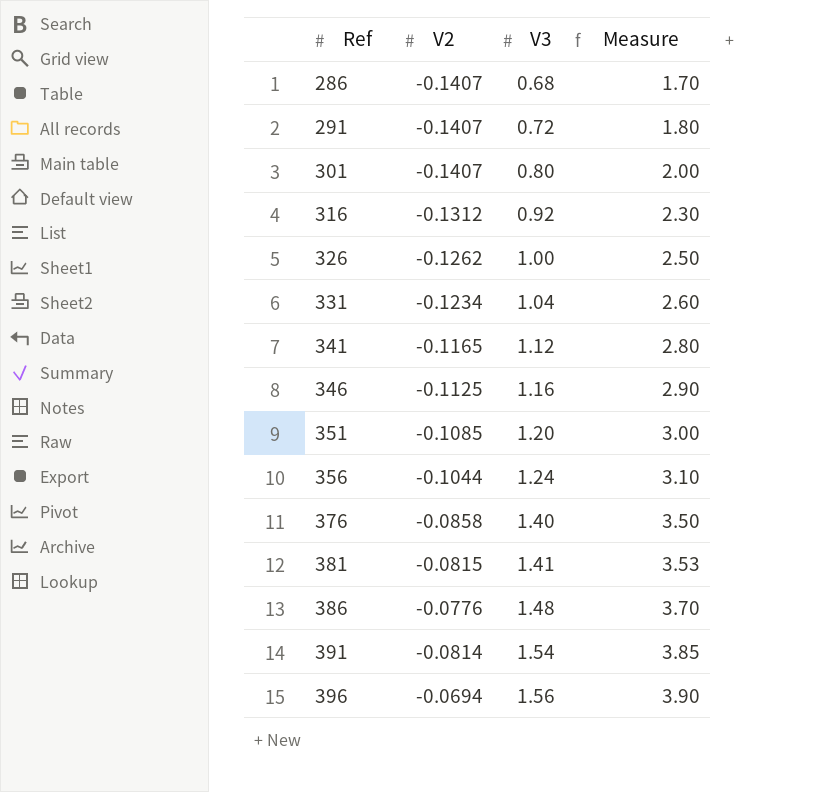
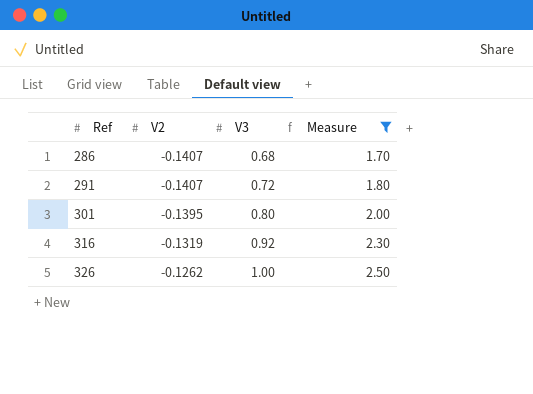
filter: none -> Measure <= 2.50
301 | V2: -0.1407 -> -0.1395
316 | V2: -0.1312 -> -0.1319

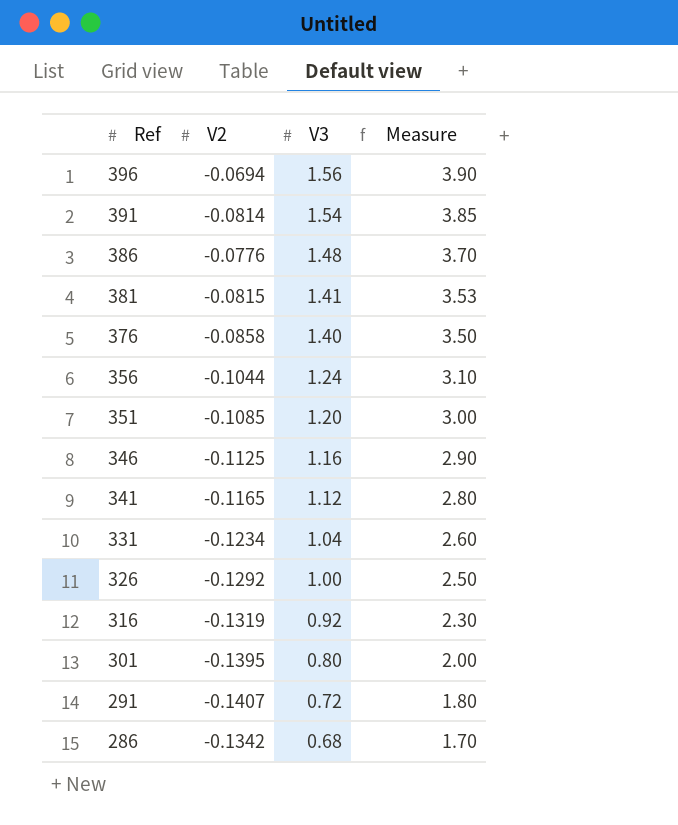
filter: Measure <= 2.50 -> none
row order: Ref ascending -> Ref descending
326 | V2: -0.1262 -> -0.1292
286 | V2: -0.1407 -> -0.1342

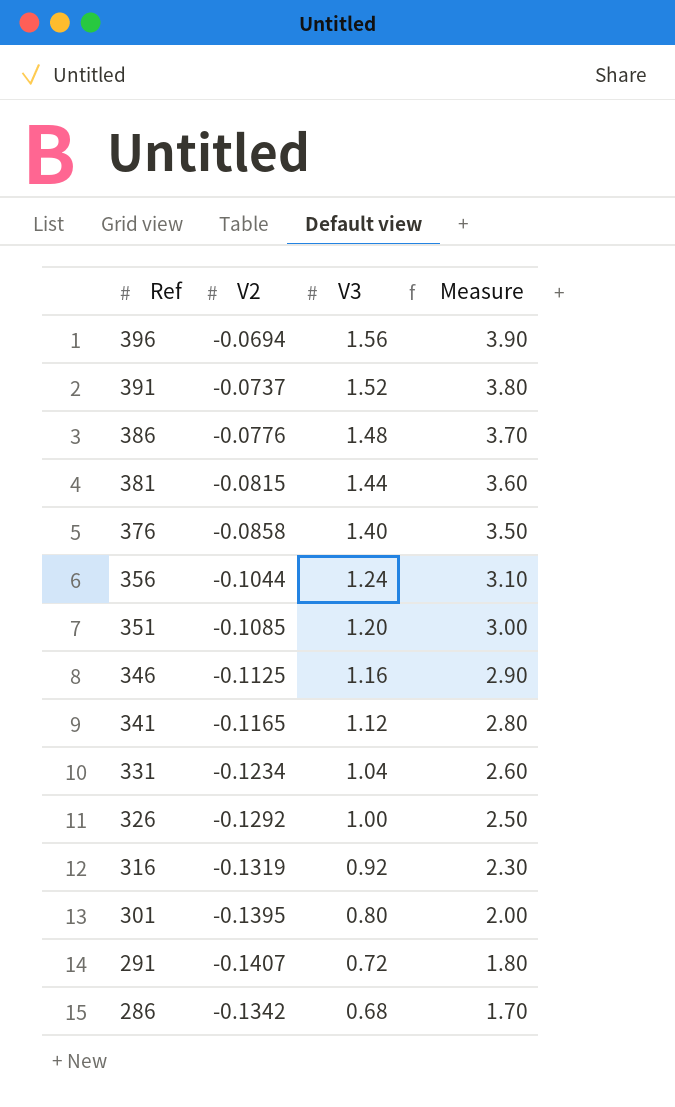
391 | V2: -0.0814 -> -0.0737
391 | V3: 1.54 -> 1.52
391 | Measure: 3.85 -> 3.80
381 | V3: 1.41 -> 1.44
381 | Measure: 3.53 -> 3.60

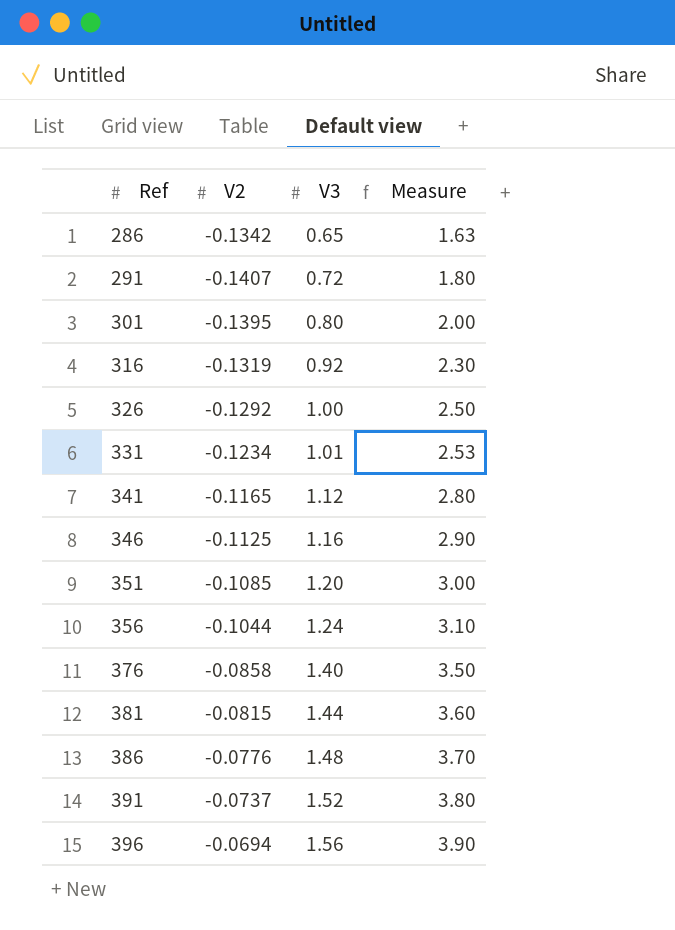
row order: Ref descending -> Ref ascending
286 | V3: 0.68 -> 0.65
286 | Measure: 1.70 -> 1.63
331 | V3: 1.04 -> 1.01
331 | Measure: 2.60 -> 2.53

